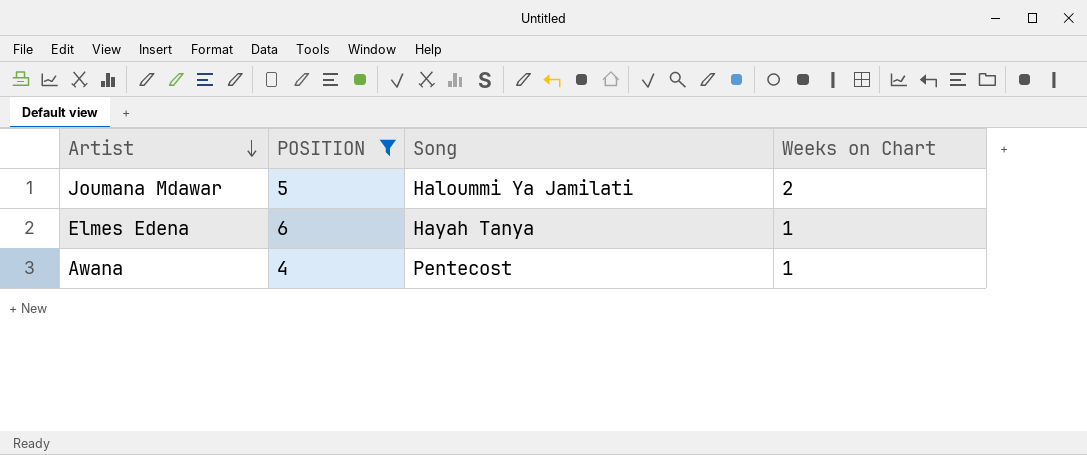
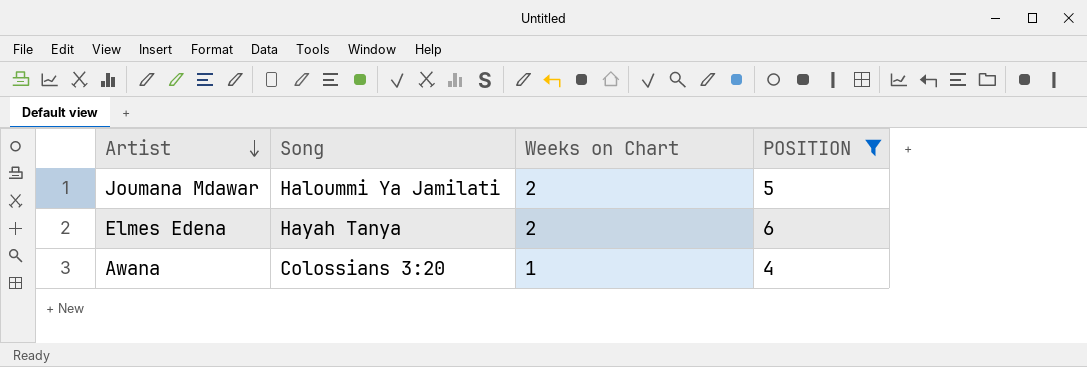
column POSITION | position: 2 -> 4
Elmes Edena | Weeks on Chart: 1 -> 2
Awana | Song: Pentecost -> Colossians 3:20

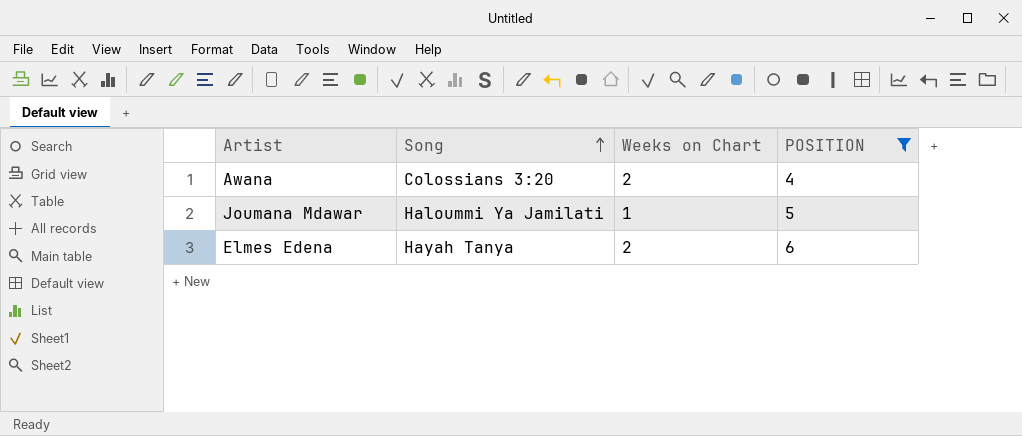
row order: Artist descending -> Song ascending
Awana | Weeks on Chart: 1 -> 2
Joumana Mdawar | Weeks on Chart: 2 -> 1

